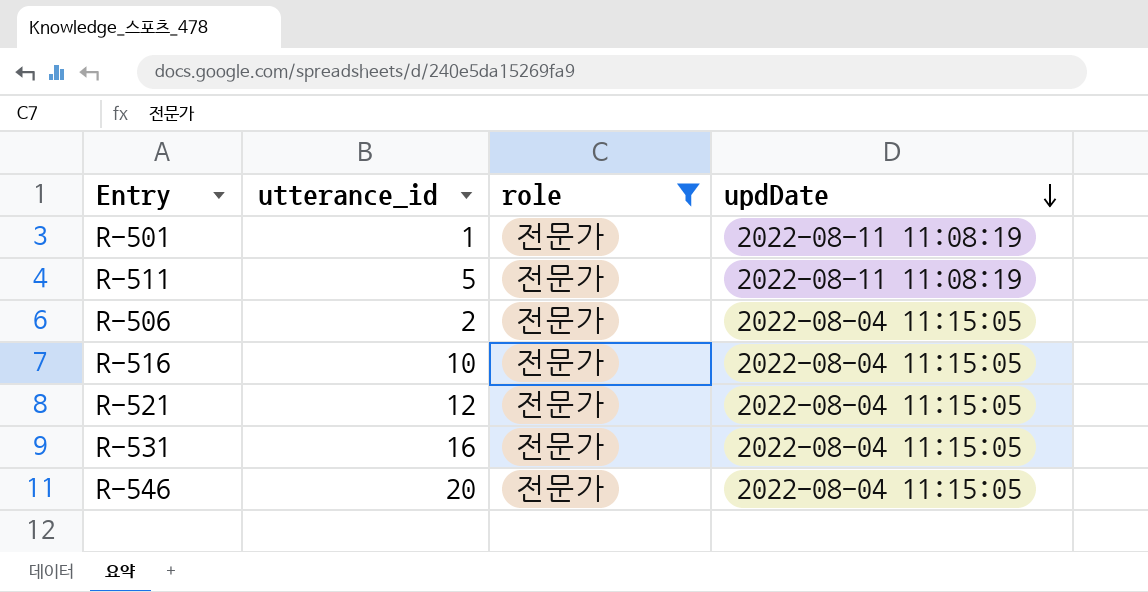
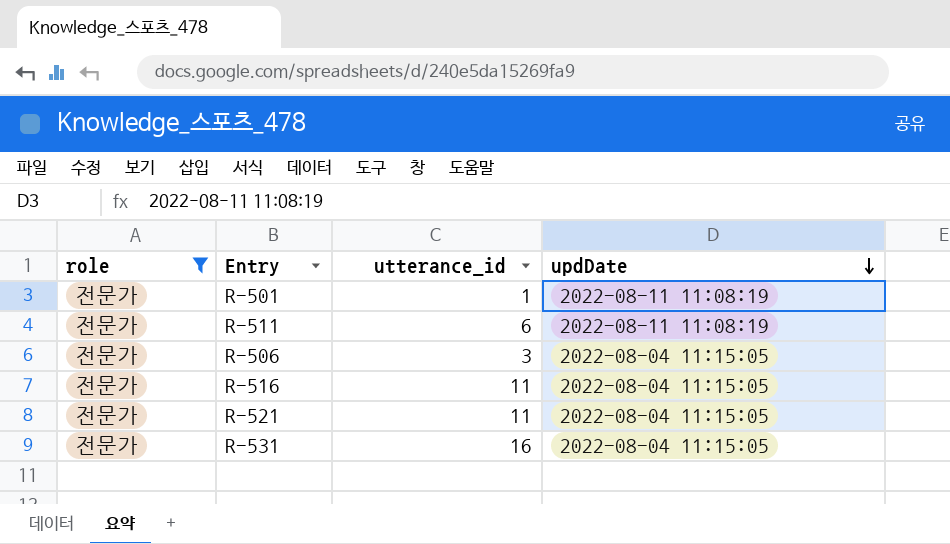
column role | position: 3 -> 1
row R-546: 20 | 전문가 | 2022-08-04 11:15:05 -> none
R-511 | utterance_id: 5 -> 6
R-506 | utterance_id: 2 -> 3
R-516 | utterance_id: 10 -> 11
R-521 | utterance_id: 12 -> 11

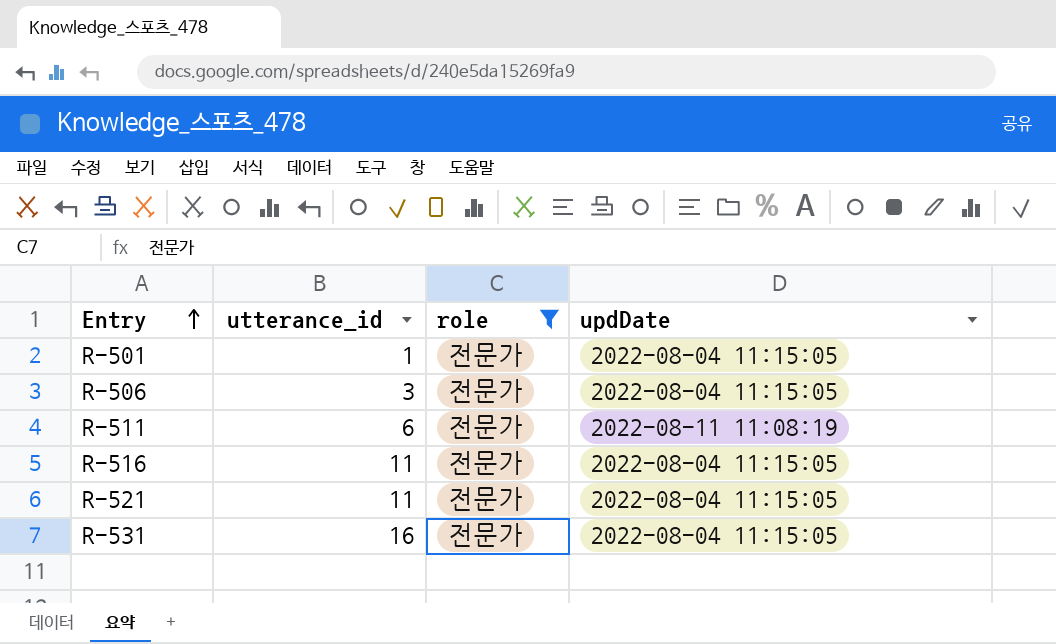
row order: updDate descending -> Entry ascending
column role | position: 1 -> 3
R-501 | updDate: 2022-08-11 11:08:19 -> 2022-08-04 11:15:05

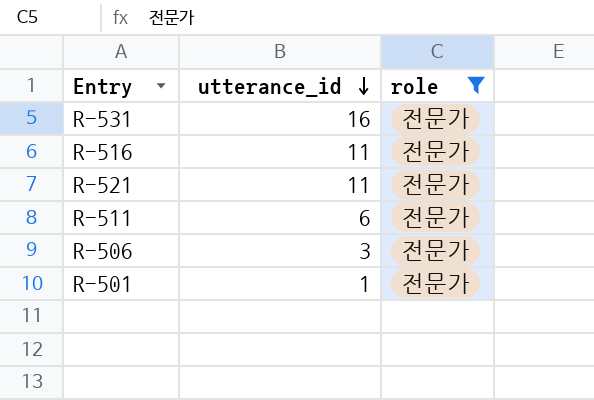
row order: Entry ascending -> utterance_id descending
column updDate | position: 4 -> none

